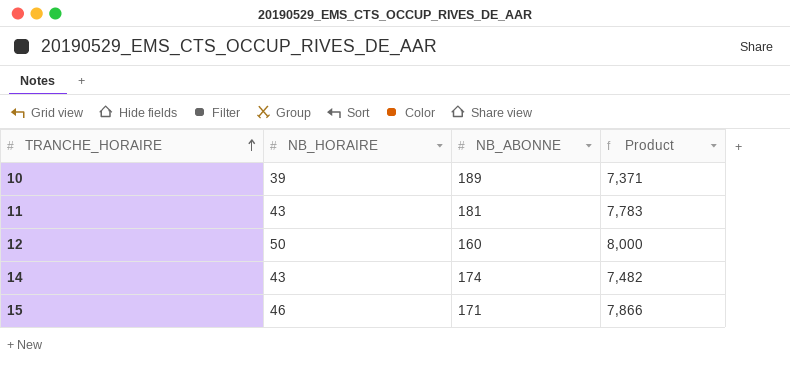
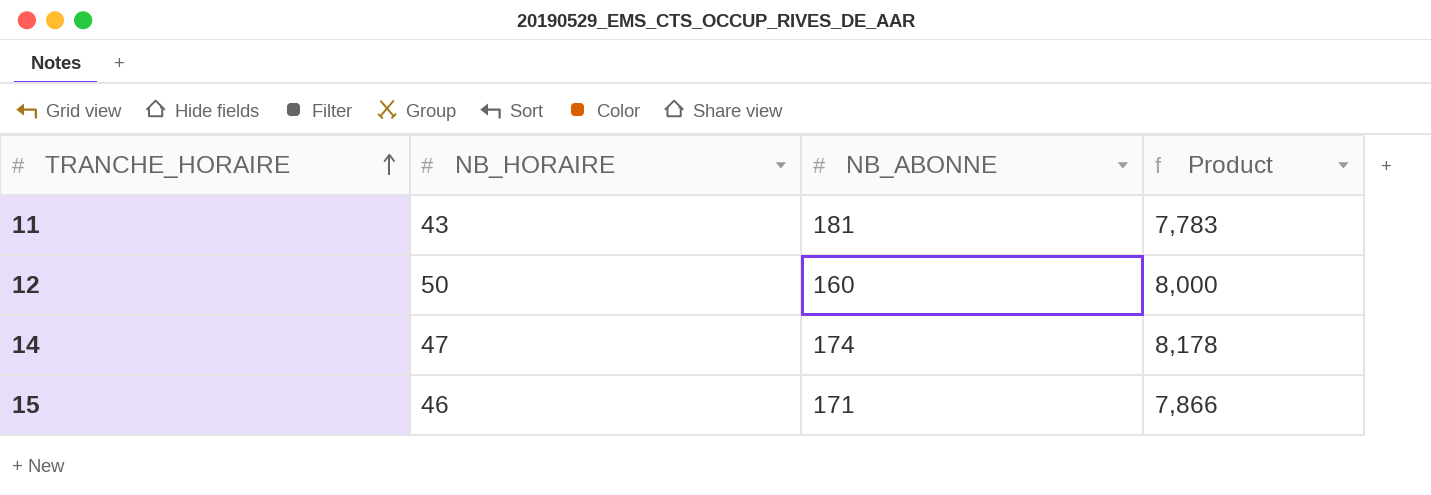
row 10: 39 | 189 | 7,371 -> none
14 | NB_HORAIRE: 43 -> 47
14 | Product: 7,482 -> 8,178

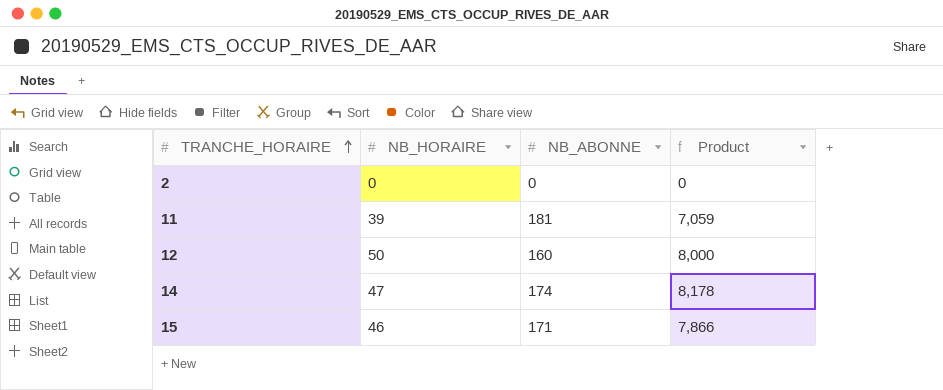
row 2: none -> 0 | 0 | 0
11 | NB_HORAIRE: 43 -> 39
11 | Product: 7,783 -> 7,059

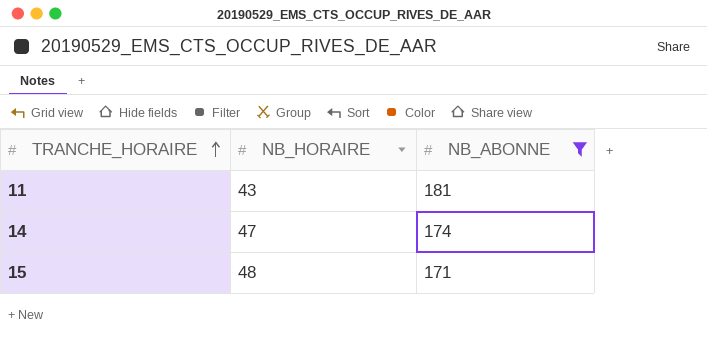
filter: none -> NB_ABONNE >= 171
column Product | formula: [NB_HORAIRE] * [NB_ABONNE] -> none
11 | NB_HORAIRE: 39 -> 43
15 | NB_HORAIRE: 46 -> 48

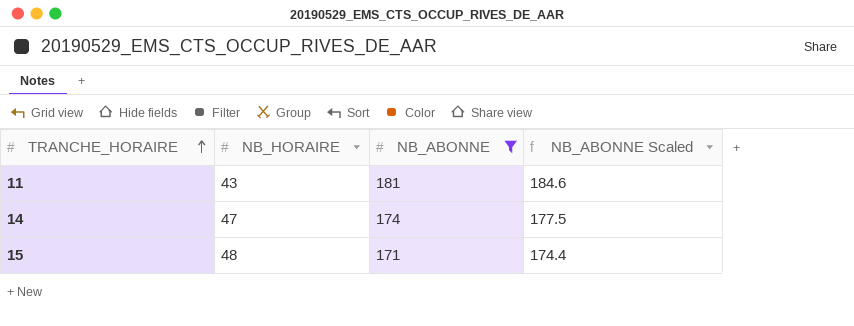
column NB_ABONNE Scaled | formula: none -> [NB_ABONNE] * 1.02

